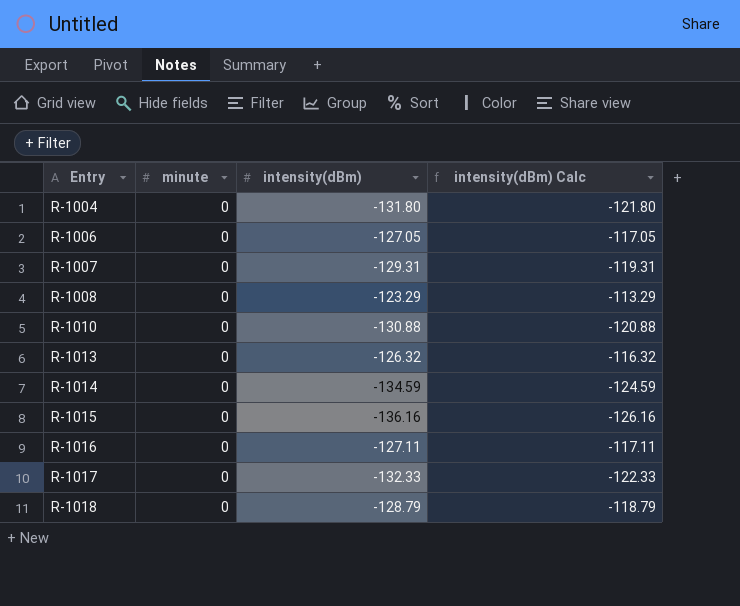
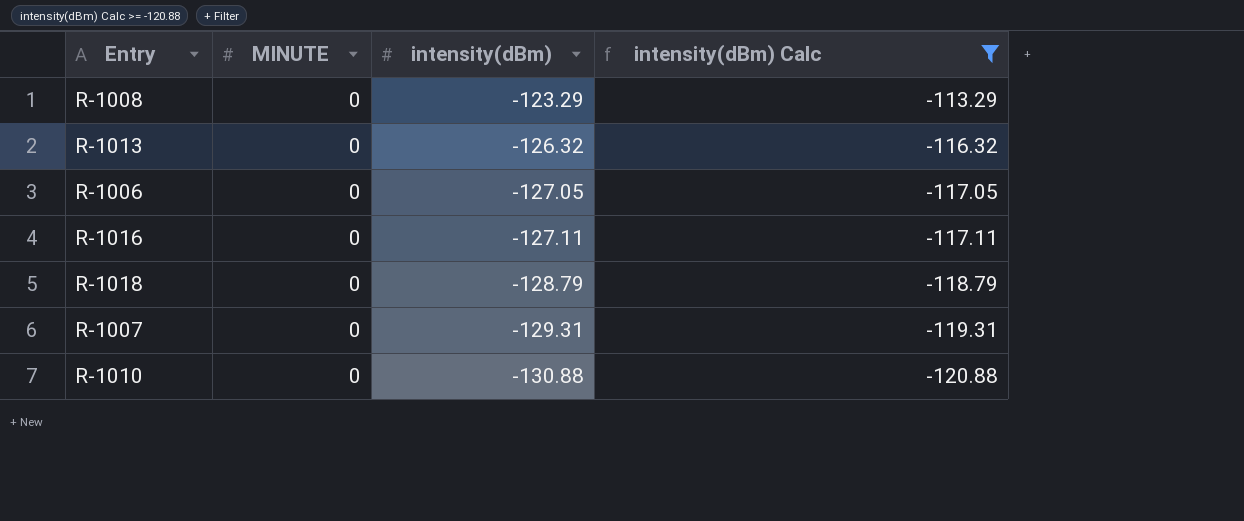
filter: none -> intensity(dBm) Calc >= -120.88
row order: Entry ascending -> intensity(dBm) descending
column name: minute -> MINUTE

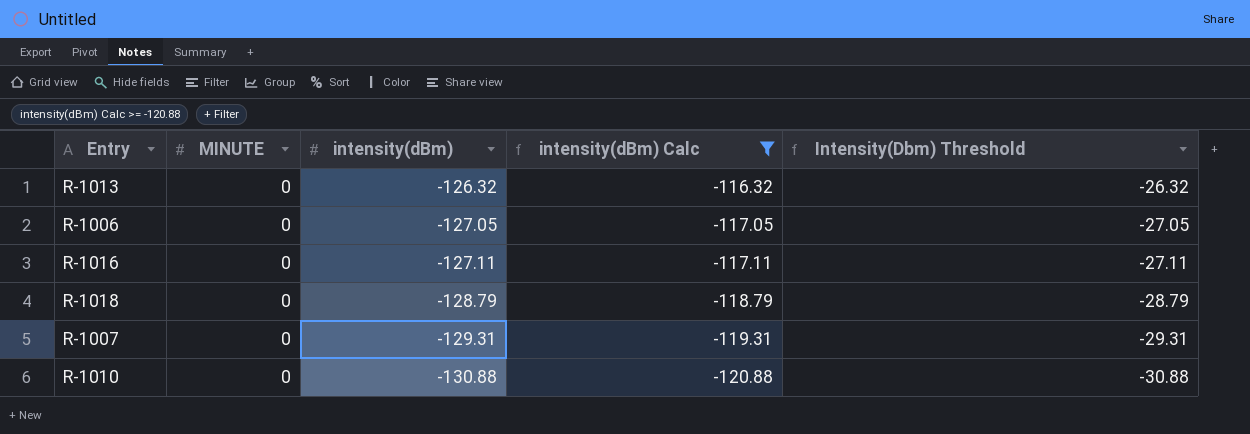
column Intensity(Dbm) Threshold | formula: none -> [intensity(dBm)] + 100
row R-1008: 0 | -123.29 | -113.29 -> none

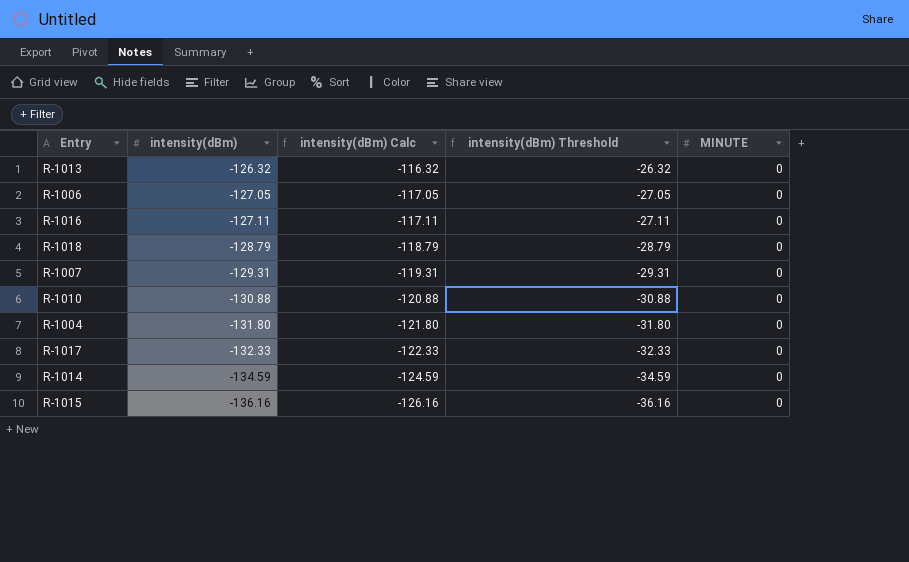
filter: intensity(dBm) Calc >= -120.88 -> none
column name: Intensity(Dbm) Threshold -> intensity(dBm) Threshold
column MINUTE | position: 2 -> 5

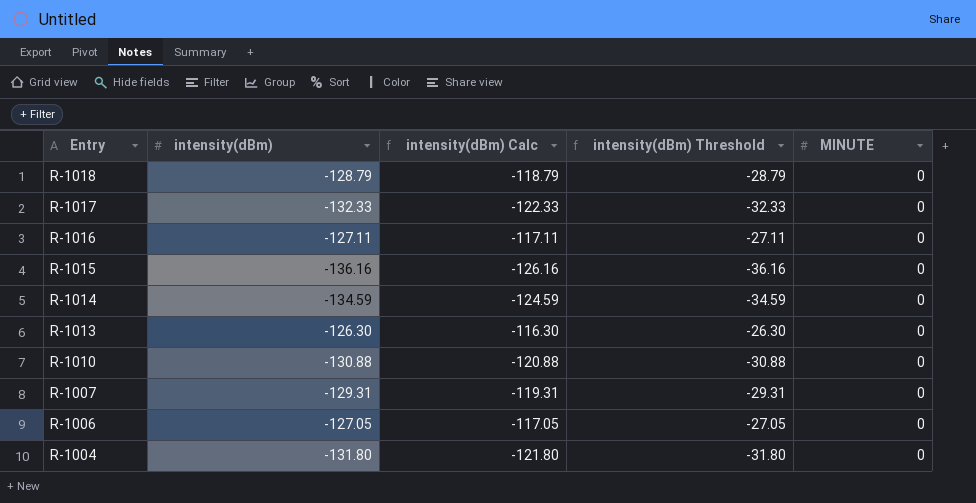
row order: intensity(dBm) descending -> Entry descending
R-1013 | intensity(dBm): -126.32 -> -126.30
R-1013 | intensity(dBm) Calc: -116.32 -> -116.30
R-1013 | intensity(dBm) Threshold: -26.32 -> -26.30

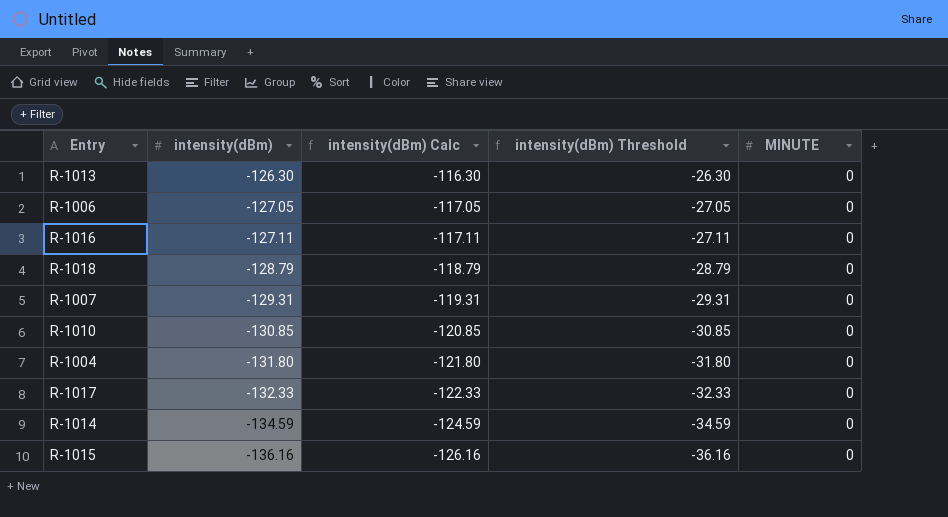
row order: Entry descending -> intensity(dBm) descending
R-1010 | intensity(dBm): -130.88 -> -130.85
R-1010 | intensity(dBm) Calc: -120.88 -> -120.85
R-1010 | intensity(dBm) Threshold: -30.88 -> -30.85

